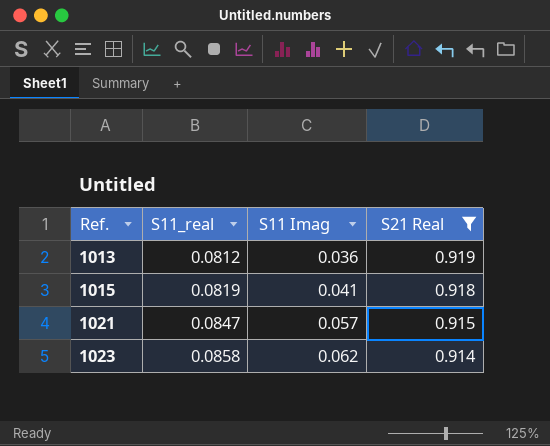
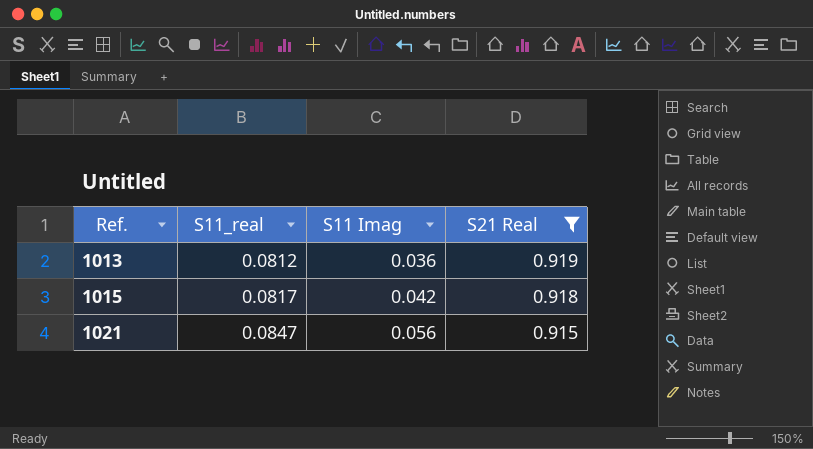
row 1023: 0.0858 | 0.062 | 0.914 -> none
1015 | S11_real: 0.0819 -> 0.0817
1015 | S11 Imag: 0.041 -> 0.042
1021 | S11 Imag: 0.057 -> 0.056

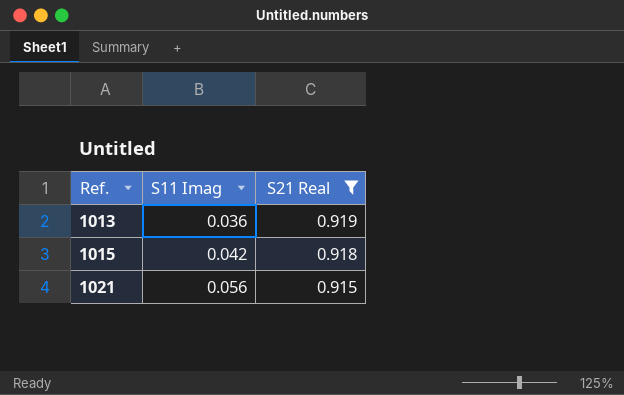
column S11_real | position: 2 -> none

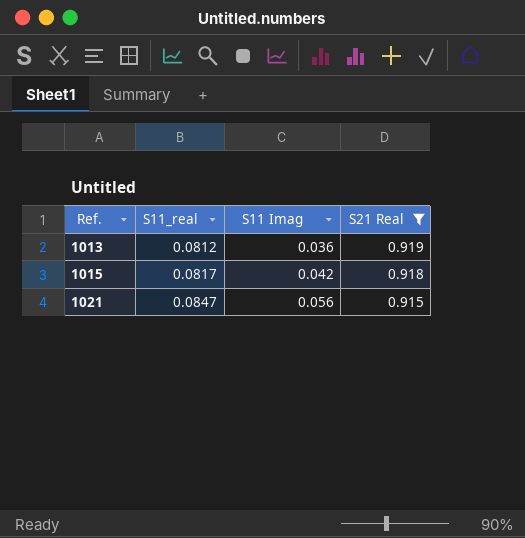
column S11_real | position: none -> 2

